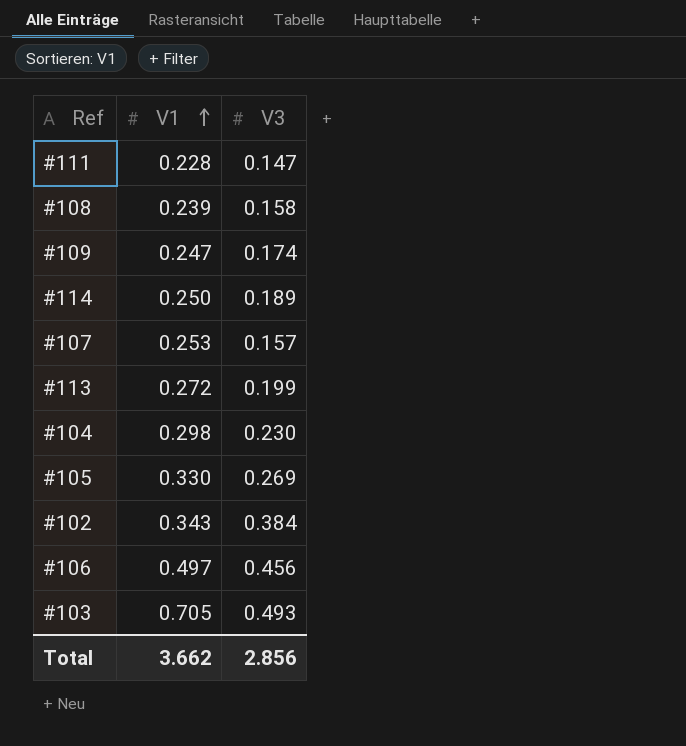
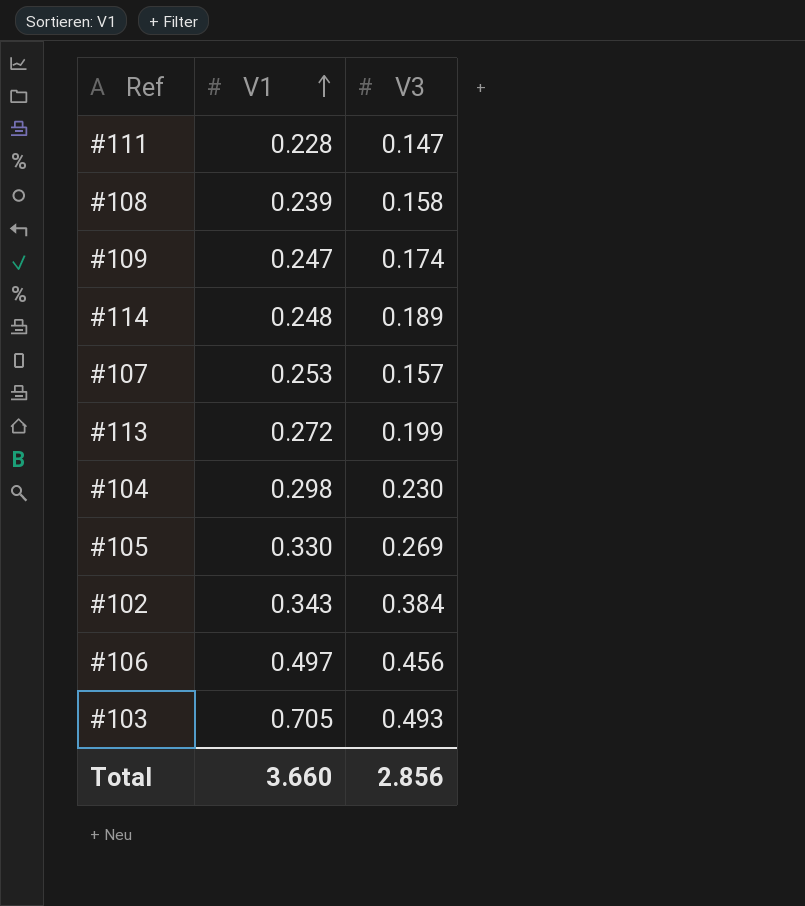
#114 | V1: 0.250 -> 0.248
Total | V1: 3.662 -> 3.660

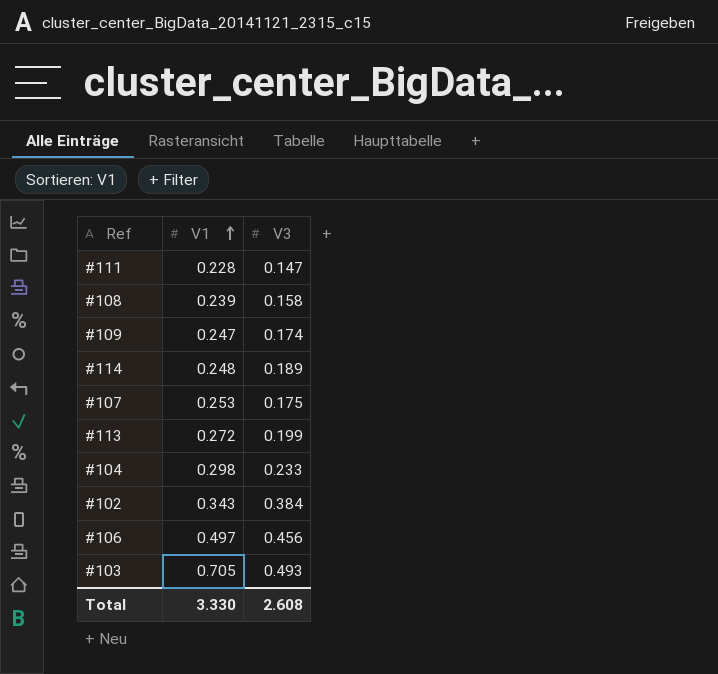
row #105: 0.330 | 0.269 -> none
#107 | V3: 0.157 -> 0.175
#104 | V3: 0.230 -> 0.233
Total | V1: 3.660 -> 3.330
Total | V3: 2.856 -> 2.608

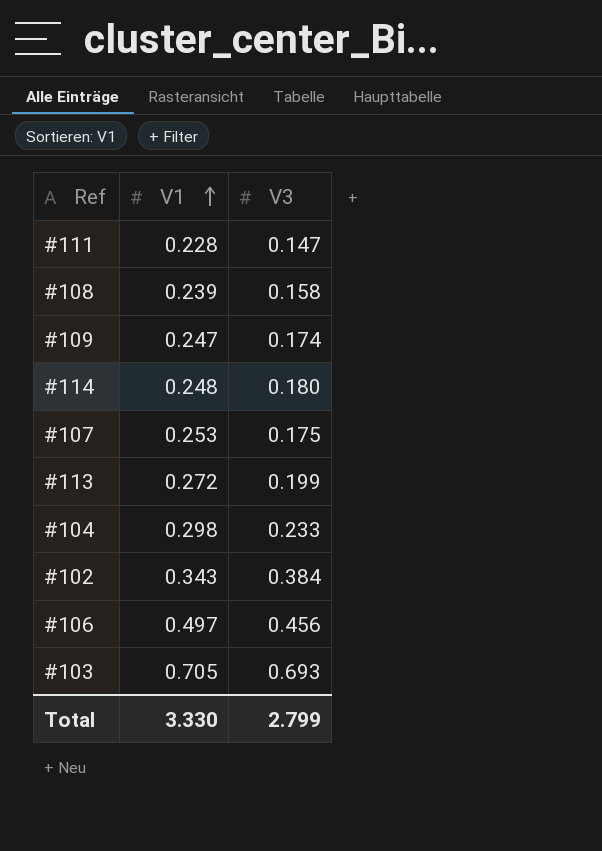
#114 | V3: 0.189 -> 0.180
#103 | V3: 0.493 -> 0.693
Total | V3: 2.608 -> 2.799

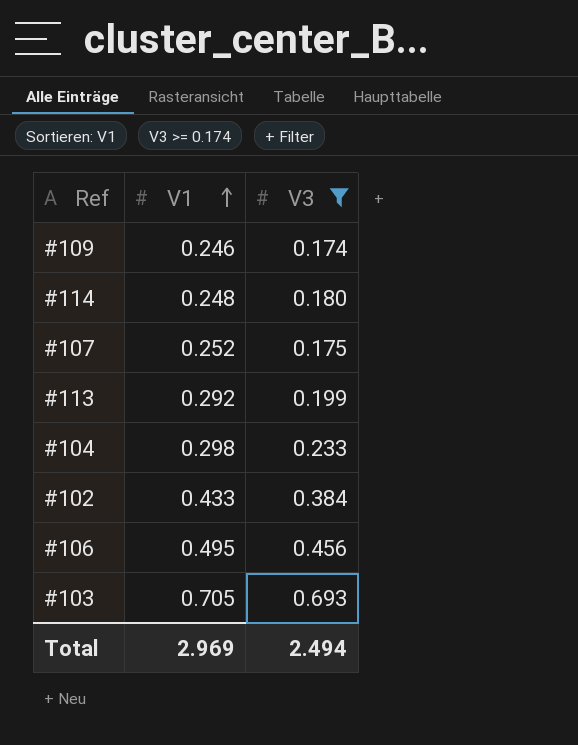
filter: none -> V3 >= 0.174
#109 | V1: 0.247 -> 0.246
#107 | V1: 0.253 -> 0.252
#113 | V1: 0.272 -> 0.292
#102 | V1: 0.343 -> 0.433
#106 | V1: 0.497 -> 0.495
Total | V1: 3.330 -> 2.969
Total | V3: 2.799 -> 2.494

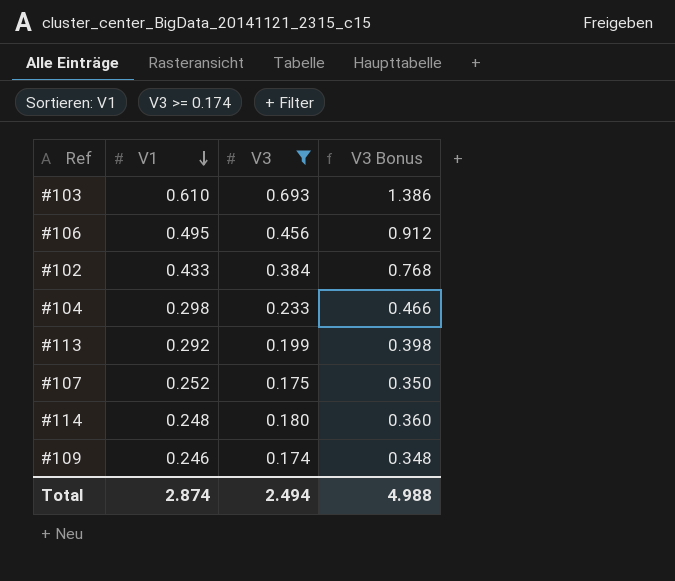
row order: V1 ascending -> V1 descending
column V3 Bonus | formula: none -> [V3] * 2
#103 | V1: 0.705 -> 0.610
Total | V1: 2.969 -> 2.874

